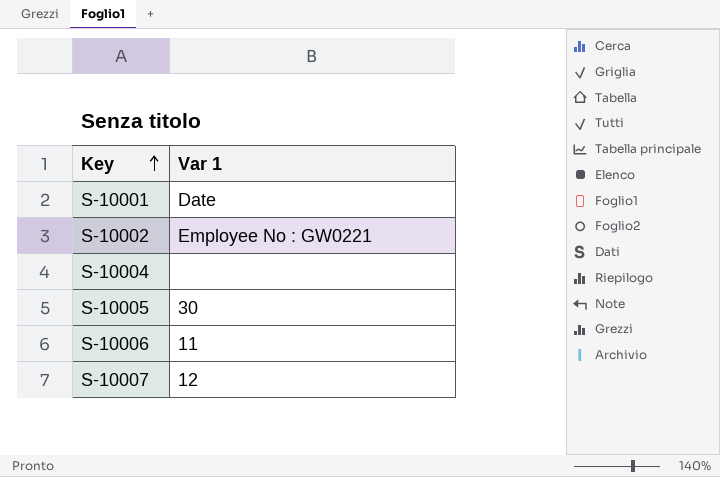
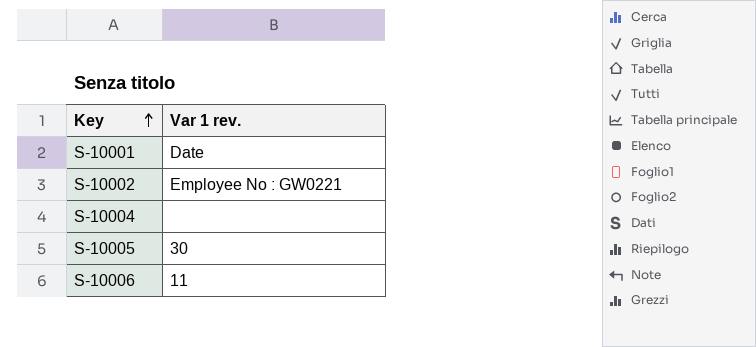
column name: Var 1 -> Var 1 rev.
row S-10007: 12 -> none

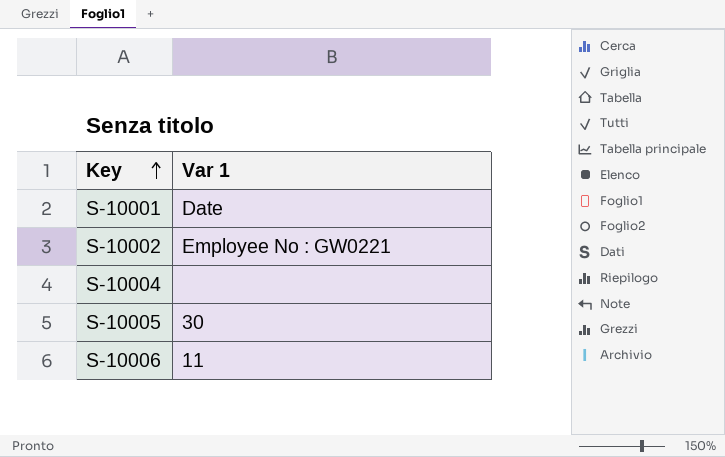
column name: Var 1 rev. -> Var 1

